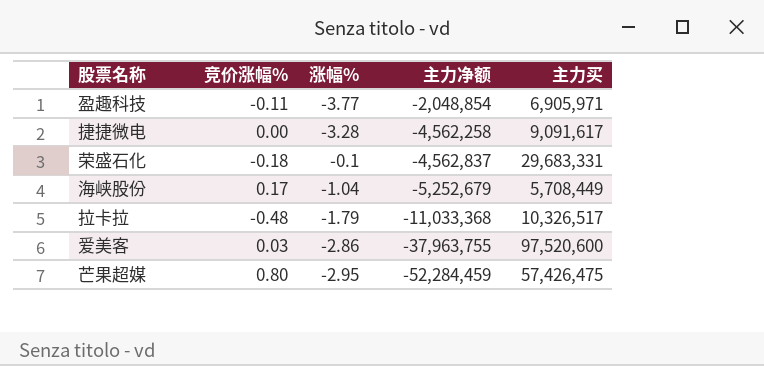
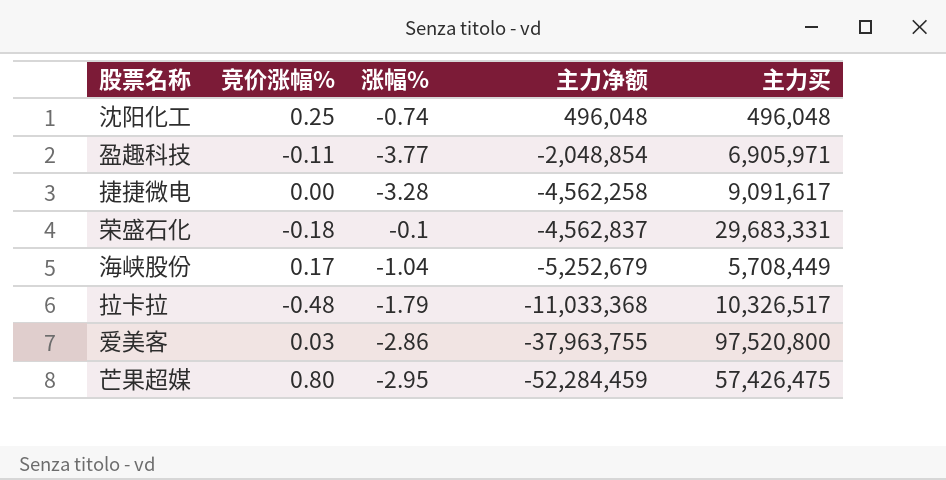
row 沈阳化工: none -> 0.25 | -0.74 | 496,048 | 496,048
爱美客 | 主力买: 97,520,600 -> 97,520,800

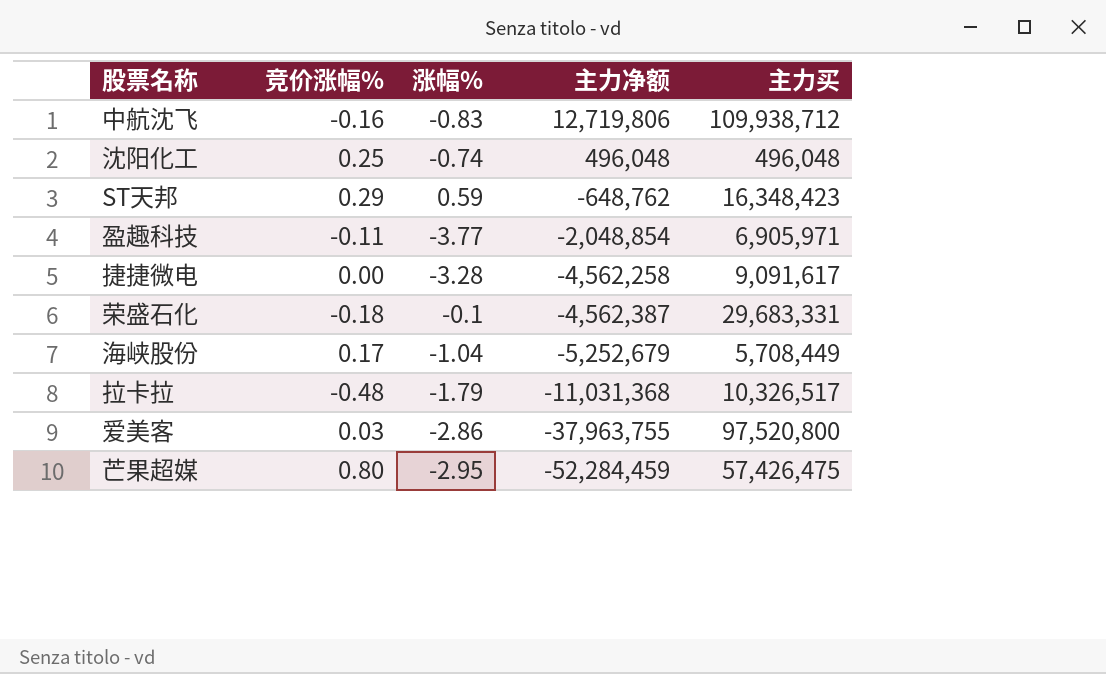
row 中航沈飞: none -> -0.16 | -0.83 | 12,719,806 | 109,938,712
row ST天邦: none -> 0.29 | 0.59 | -648,762 | 16,348,423
荣盛石化 | 主力净额: -4,562,837 -> -4,562,387
拉卡拉 | 主力净额: -11,033,368 -> -11,031,368

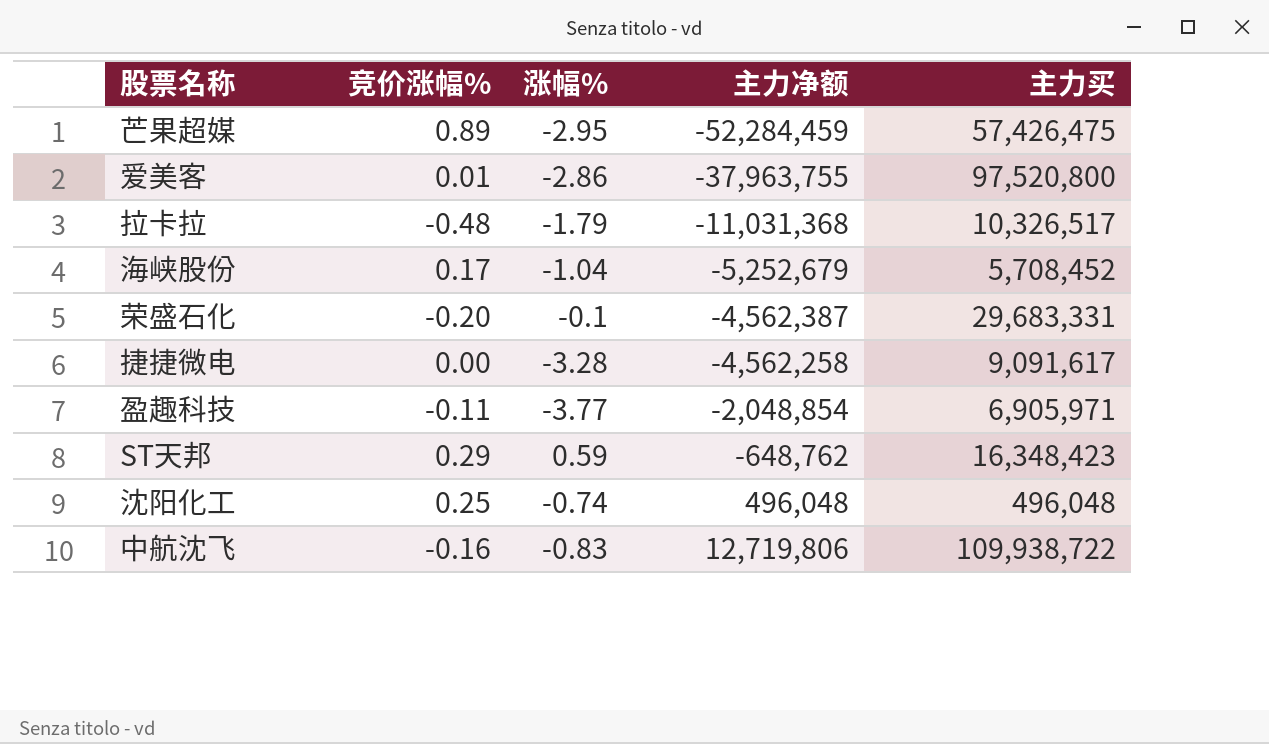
row order: 主力净额 descending -> 主力净额 ascending
芒果超媒 | 竞价涨幅%: 0.80 -> 0.89
爱美客 | 竞价涨幅%: 0.03 -> 0.01
海峡股份 | 主力买: 5,708,449 -> 5,708,452
荣盛石化 | 竞价涨幅%: -0.18 -> -0.20
中航沈飞 | 主力买: 109,938,712 -> 109,938,722

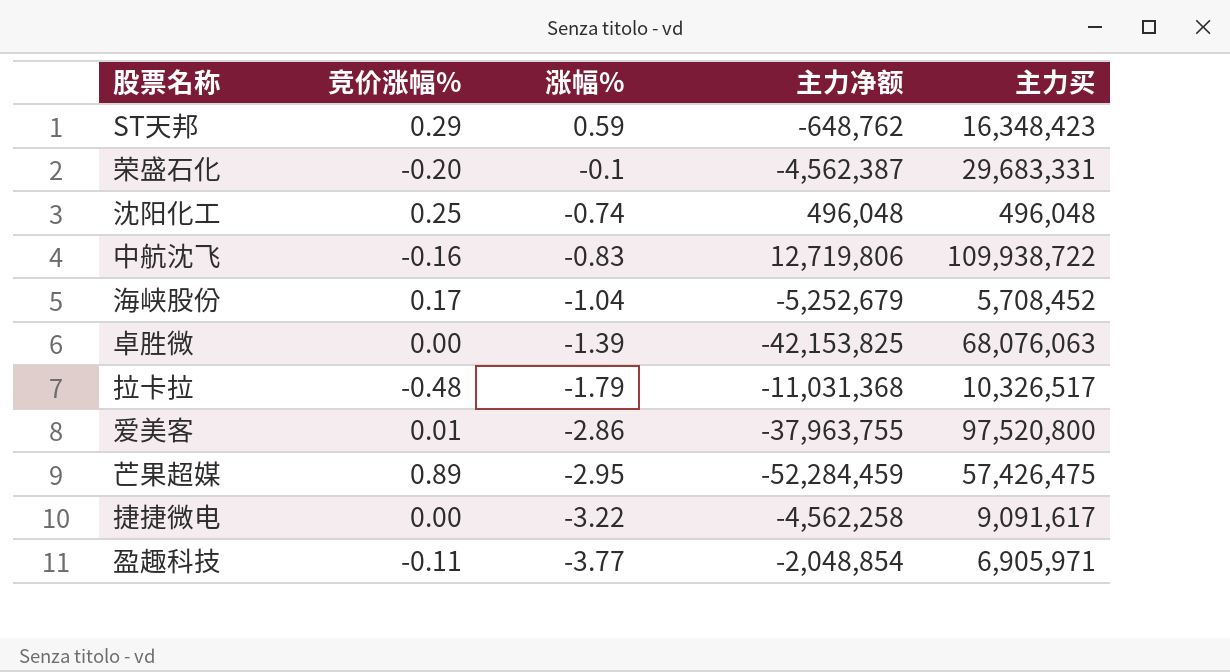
row order: 主力净额 ascending -> 涨幅% descending
row 卓胜微: none -> 0.00 | -1.39 | -42,153,825 | 68,076,063
捷捷微电 | 涨幅%: -3.28 -> -3.22

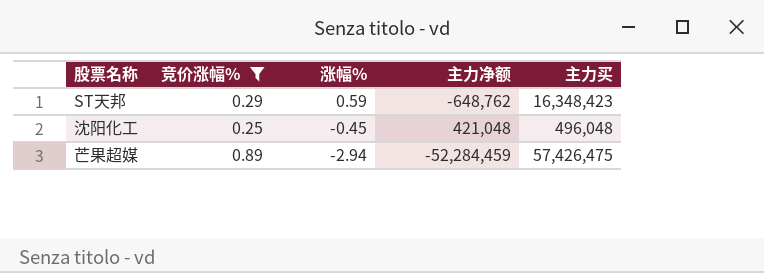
filter: none -> 竞价涨幅% >= 0.25
沈阳化工 | 涨幅%: -0.74 -> -0.45
沈阳化工 | 主力净额: 496,048 -> 421,048
芒果超媒 | 涨幅%: -2.95 -> -2.94

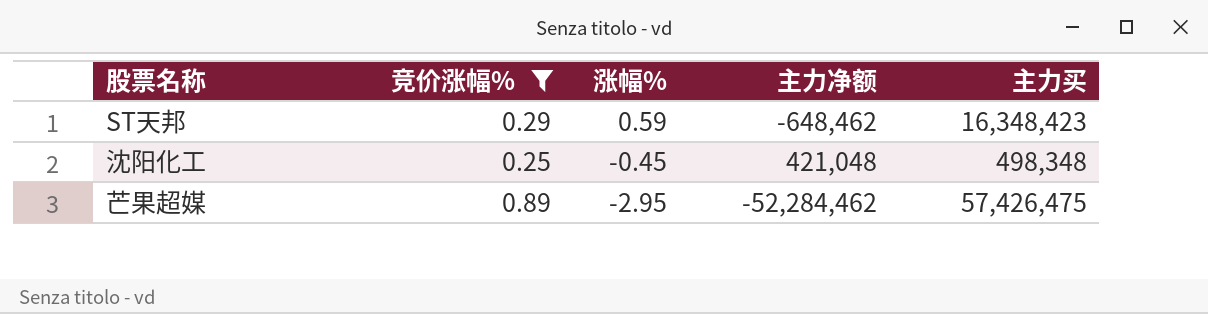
ST天邦 | 主力净额: -648,762 -> -648,462
沈阳化工 | 主力买: 496,048 -> 498,348
芒果超媒 | 涨幅%: -2.94 -> -2.95
芒果超媒 | 主力净额: -52,284,459 -> -52,284,462

